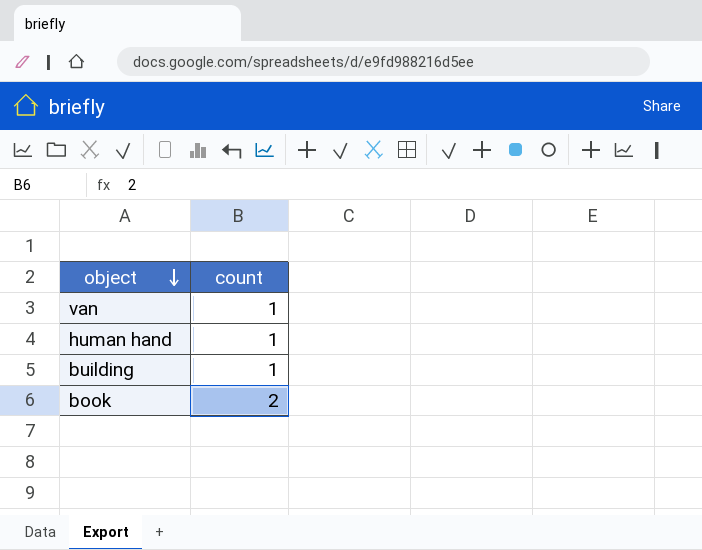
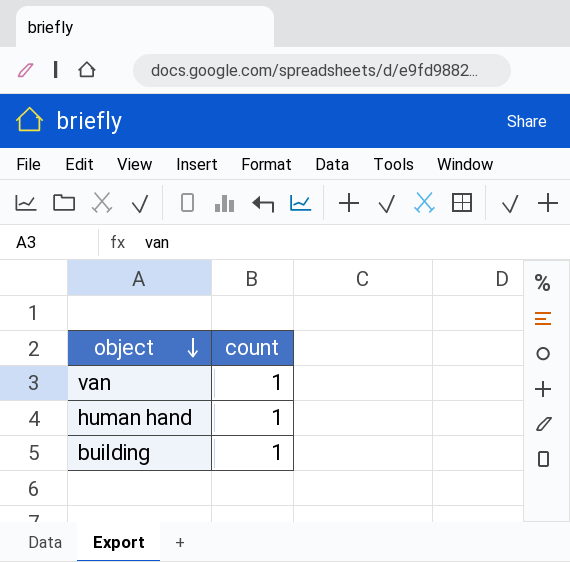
row book: 2 -> none

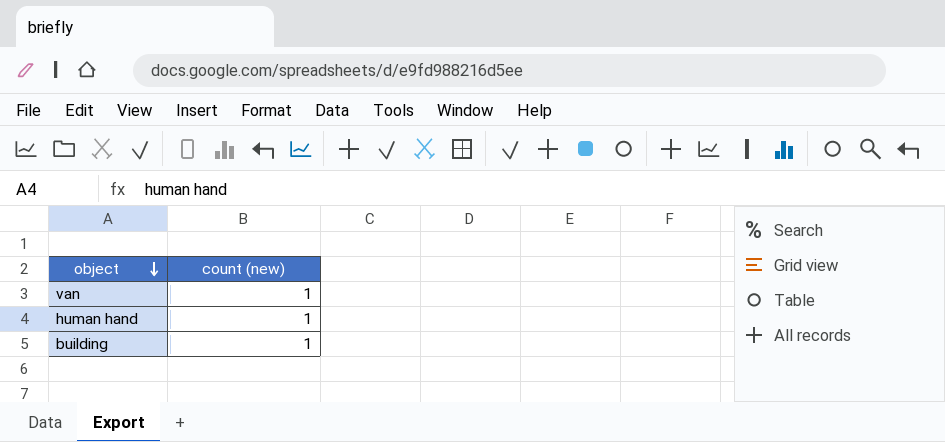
column name: count -> count (new)

